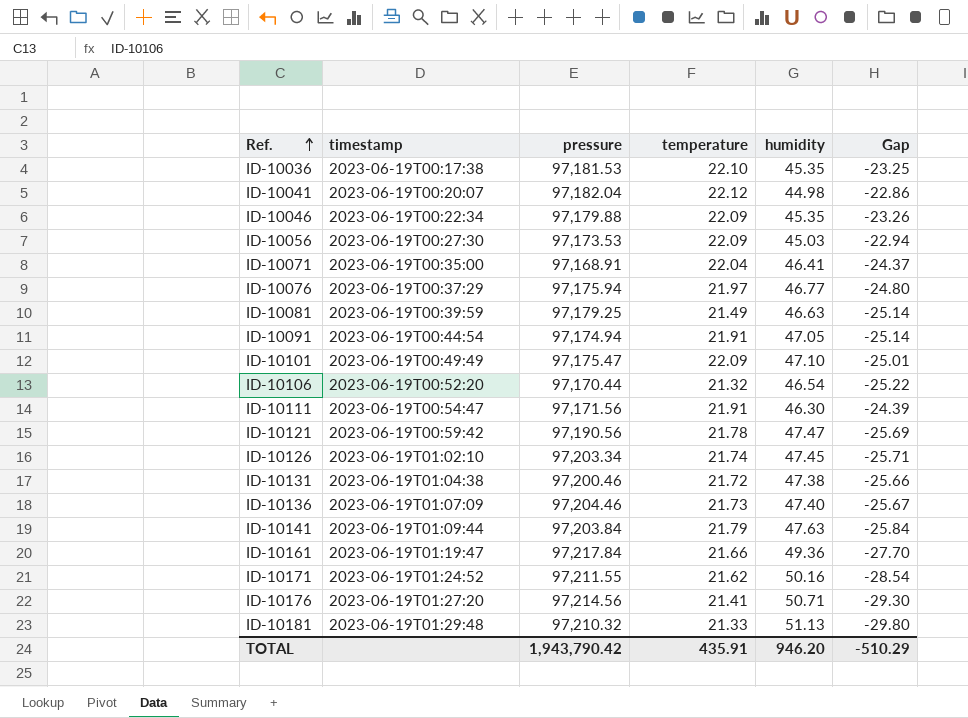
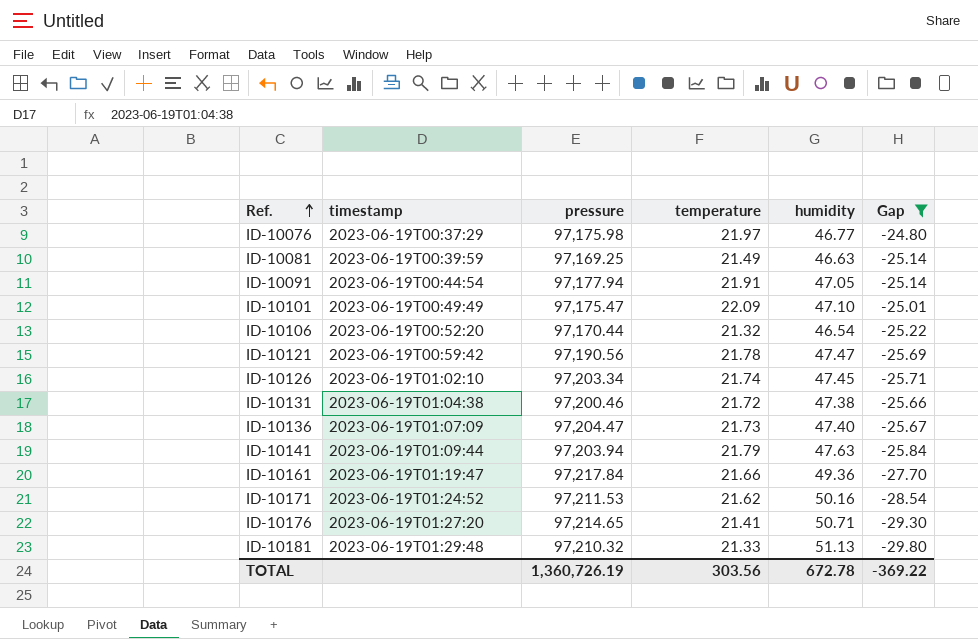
filter: none -> Gap <= -24.80
ID-10076 | pressure: 97,175.94 -> 97,175.98
ID-10081 | pressure: 97,179.25 -> 97,169.25
ID-10091 | pressure: 97,174.94 -> 97,177.94
ID-10136 | pressure: 97,204.46 -> 97,204.47
ID-10141 | pressure: 97,203.84 -> 97,203.94
ID-10171 | pressure: 97,211.55 -> 97,211.53
ID-10176 | pressure: 97,214.56 -> 97,214.65
TOTAL | pressure: 1,943,790.42 -> 1,360,726.19
TOTAL | temperature: 435.91 -> 303.56
TOTAL | humidity: 946.20 -> 672.78
TOTAL | Gap: -510.29 -> -369.22

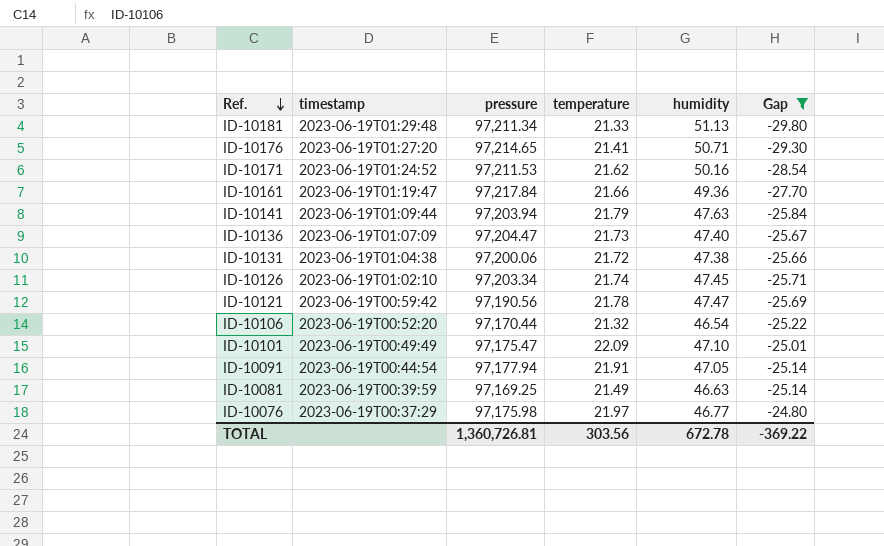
row order: Ref. ascending -> Ref. descending
ID-10181 | pressure: 97,210.32 -> 97,211.34
ID-10131 | pressure: 97,200.46 -> 97,200.06
TOTAL | pressure: 1,360,726.19 -> 1,360,726.81

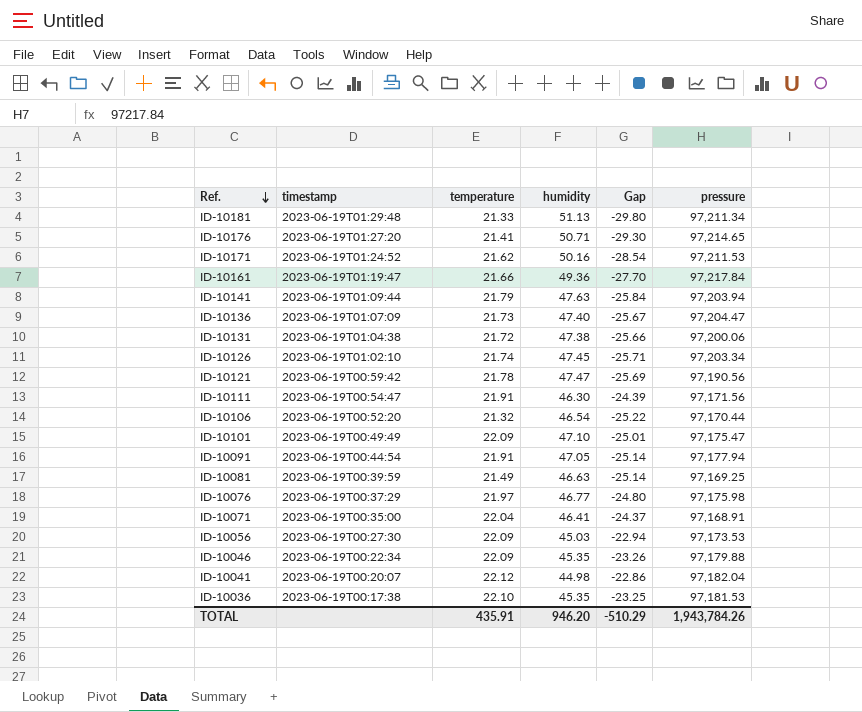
filter: Gap <= -24.80 -> none
column pressure | position: 3 -> 6
TOTAL | temperature: 303.56 -> 435.91
TOTAL | humidity: 672.78 -> 946.20
TOTAL | Gap: -369.22 -> -510.29
TOTAL | pressure: 1,360,726.81 -> 1,943,784.26

